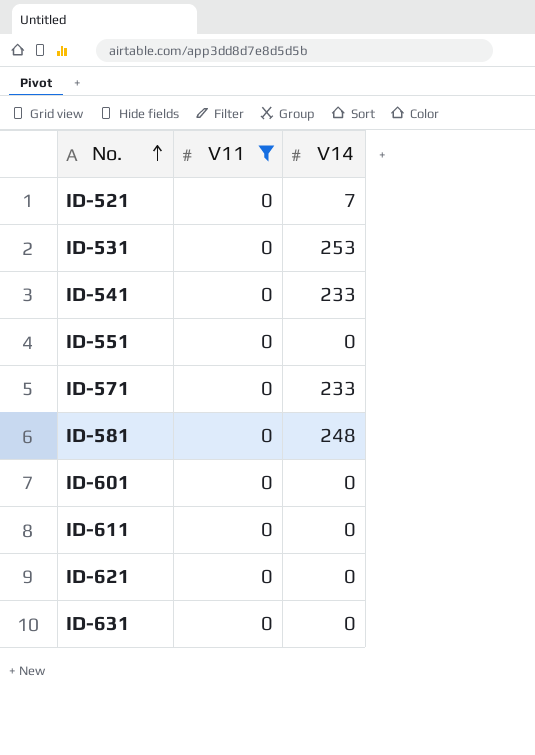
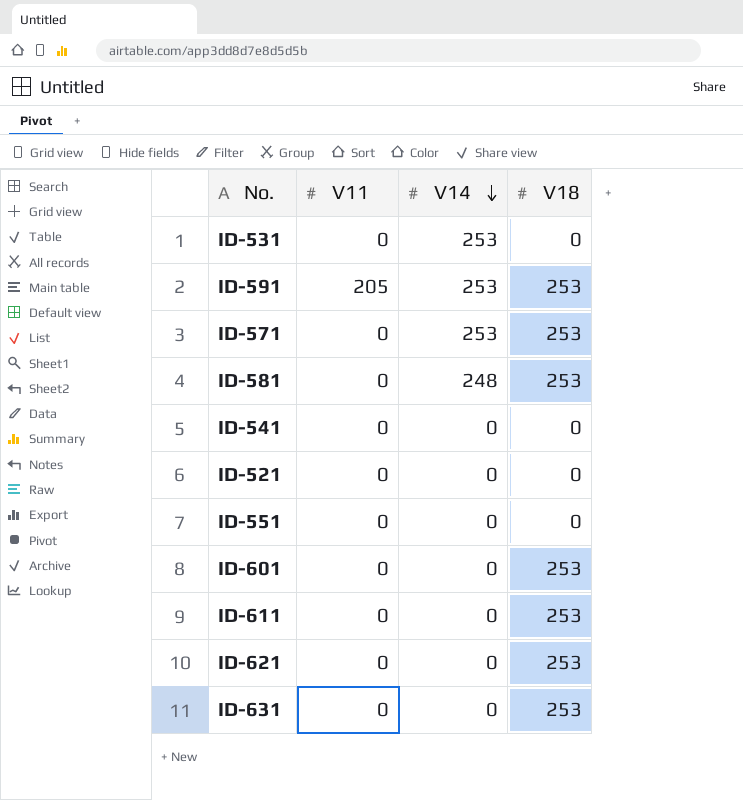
filter: V11 = 0 -> none
row order: No. ascending -> V14 descending
column V18 | position: none -> 4
ID-571 | V14: 233 -> 253
ID-541 | V14: 233 -> 0
ID-521 | V14: 7 -> 0

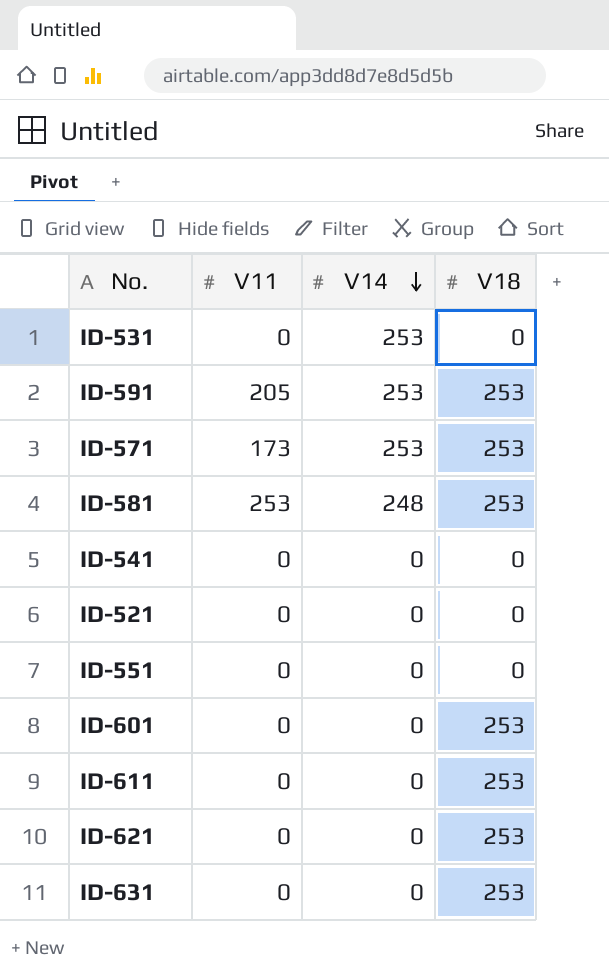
ID-571 | V11: 0 -> 173
ID-581 | V11: 0 -> 253

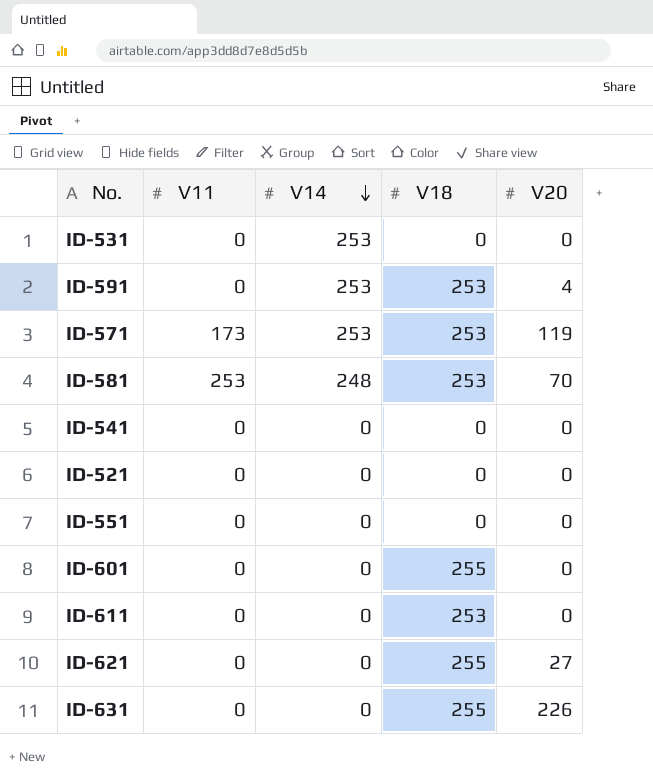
column V20 | position: none -> 5
ID-591 | V11: 205 -> 0
ID-601 | V18: 253 -> 255
ID-621 | V18: 253 -> 255
ID-631 | V18: 253 -> 255

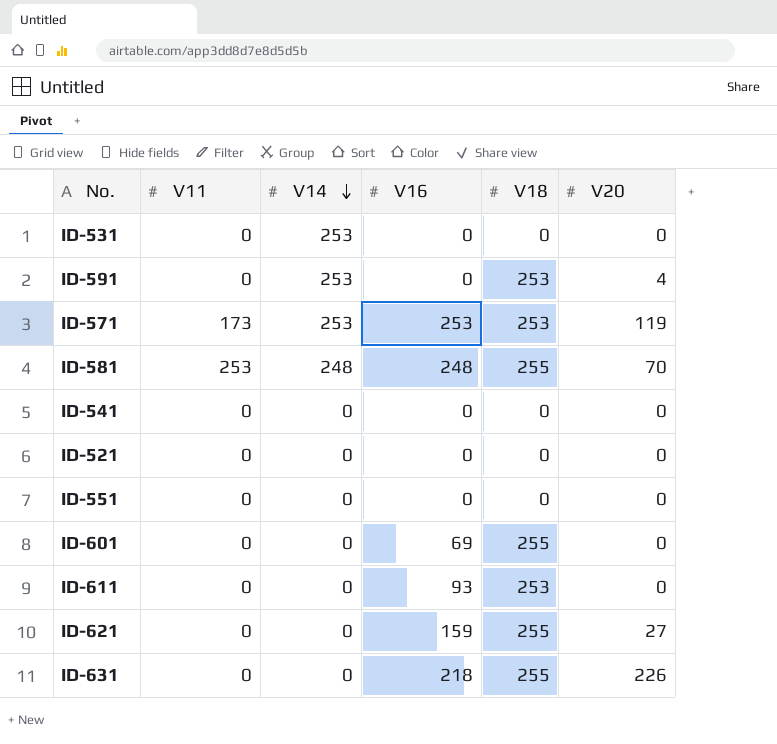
column V16 | position: none -> 4
ID-581 | V18: 253 -> 255

